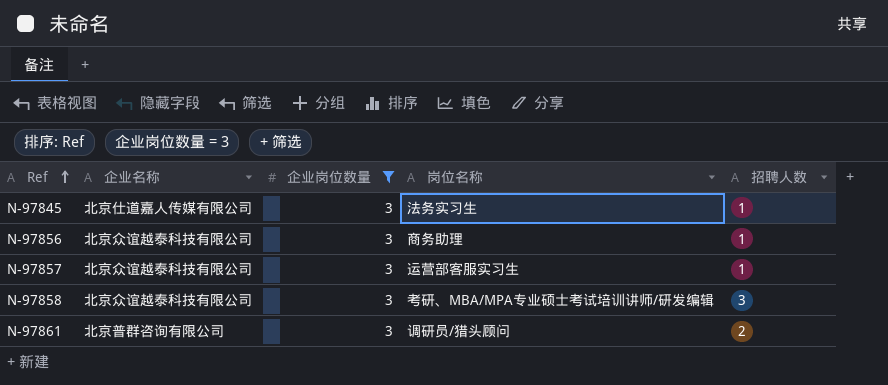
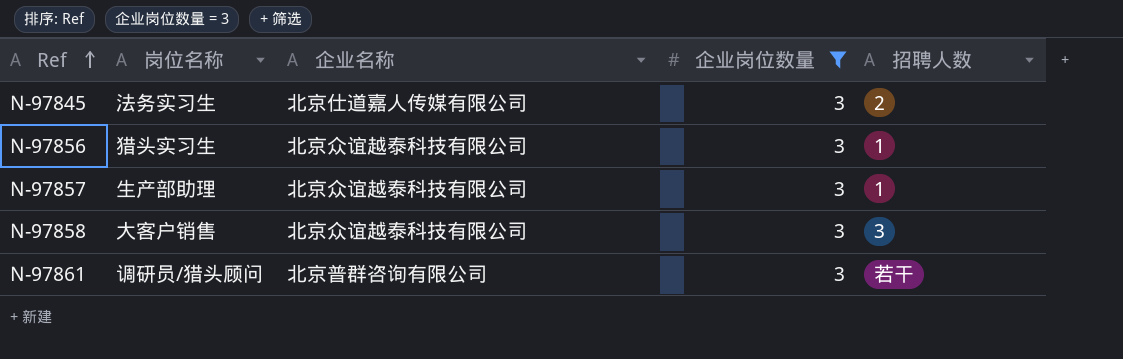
column 岗位名称 | position: 4 -> 2
N-97845 | 招聘人数: 1 -> 2
N-97856 | 岗位名称: 商务助理 -> 猎头实习生
N-97857 | 岗位名称: 运营部客服实习生 -> 生产部助理
N-97858 | 岗位名称: 考研、MBA/MPA专业硕士考试培训讲师/研发编辑 -> 大客户销售
N-97861 | 招聘人数: 2 -> 若干

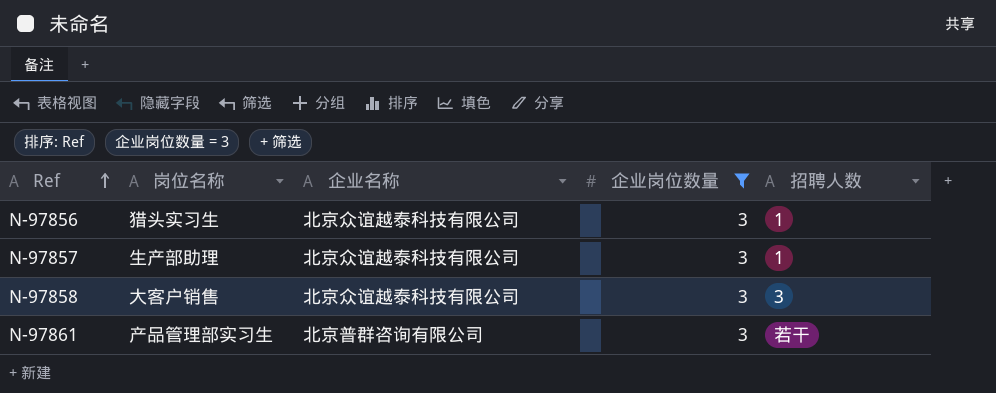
row N-97845: 法务实习生 | 北京仕道嘉人传媒有限公司 | 3 | 2 -> none
N-97861 | 岗位名称: 调研员/猎头顾问 -> 产品管理部实习生

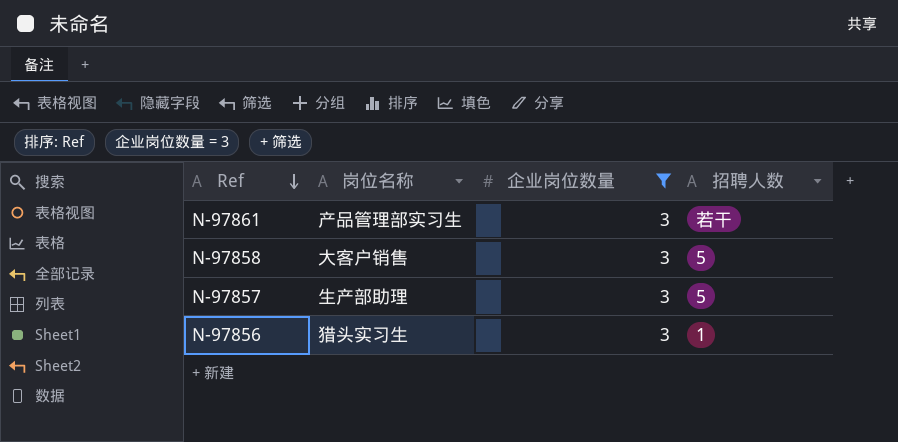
row order: Ref ascending -> Ref descending
column 企业名称 | position: 3 -> none
N-97858 | 招聘人数: 3 -> 5
N-97857 | 招聘人数: 1 -> 5

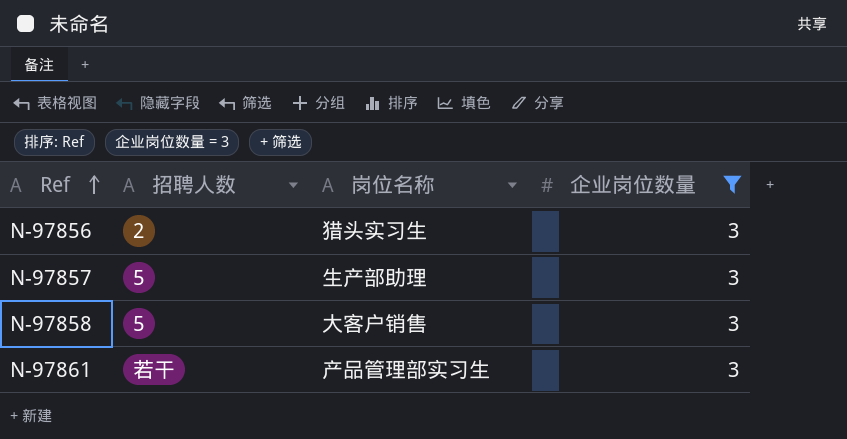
row order: Ref descending -> Ref ascending
column 招聘人数 | position: 4 -> 2
N-97856 | 招聘人数: 1 -> 2

